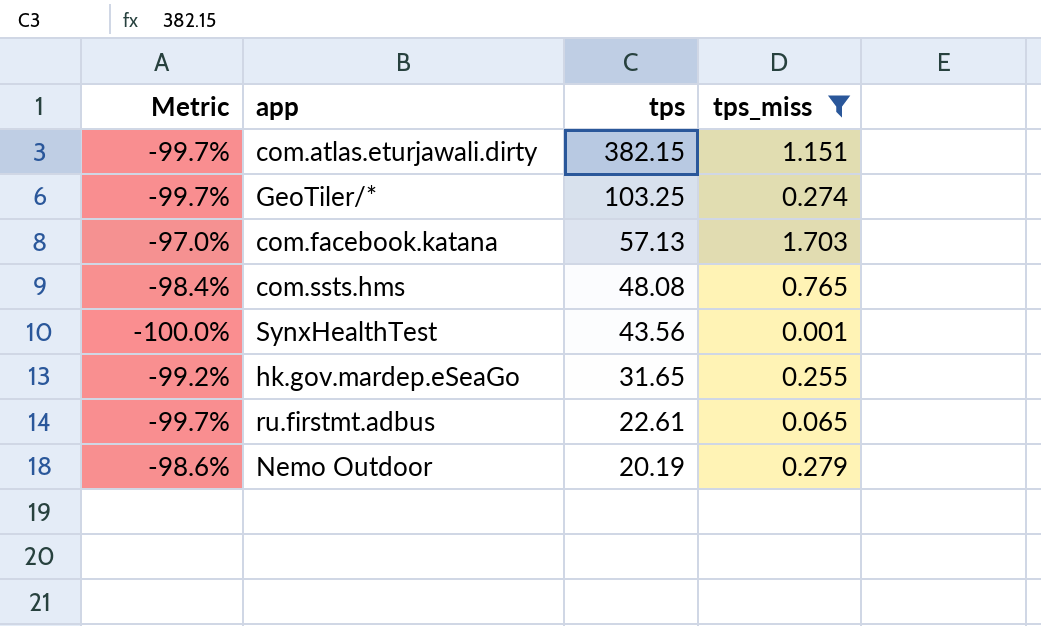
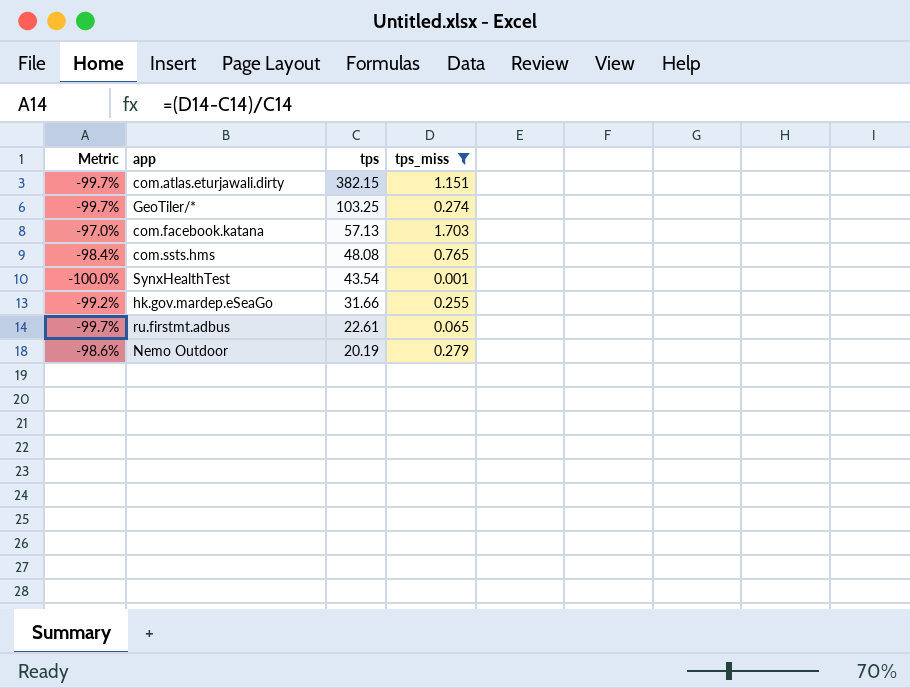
SynxHealthTest | tps: 43.56 -> 43.54
hk.gov.mardep.eSeaGo | tps: 31.65 -> 31.66

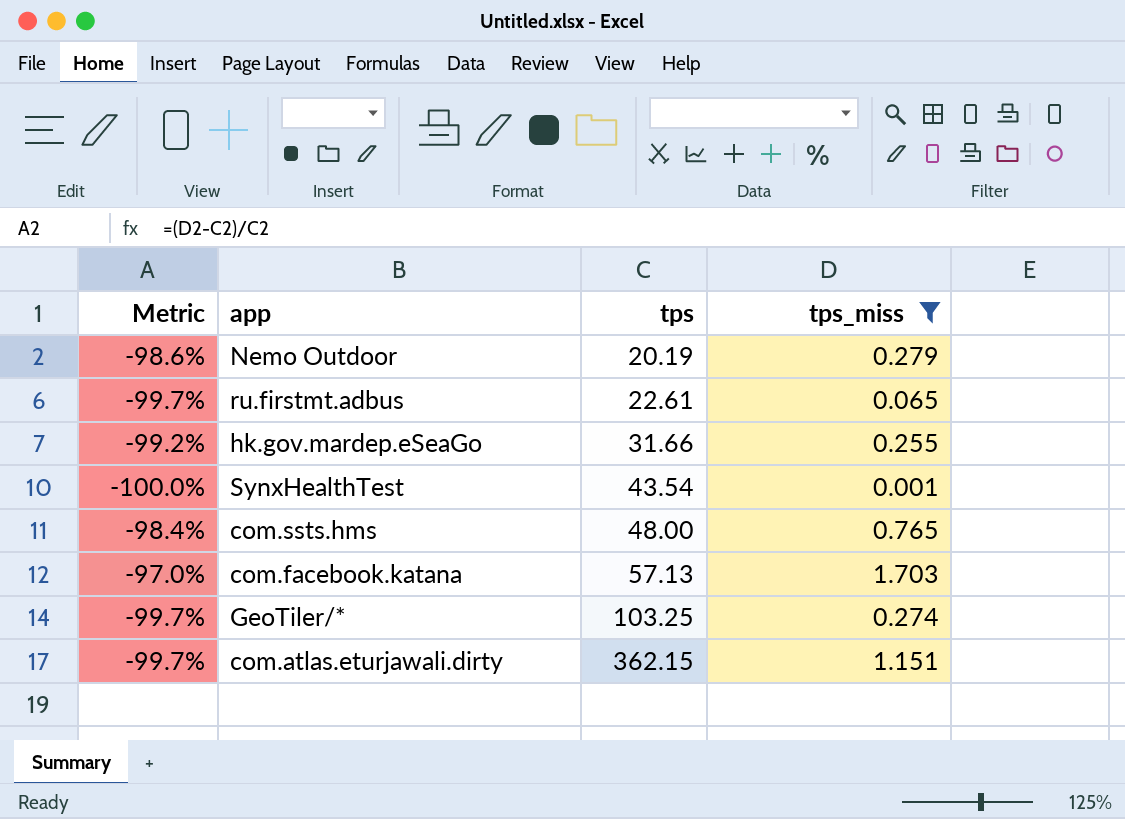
row order: tps descending -> tps ascending
com.ssts.hms | tps: 48.08 -> 48.00
com.atlas.eturjawali.dirty | tps: 382.15 -> 362.15

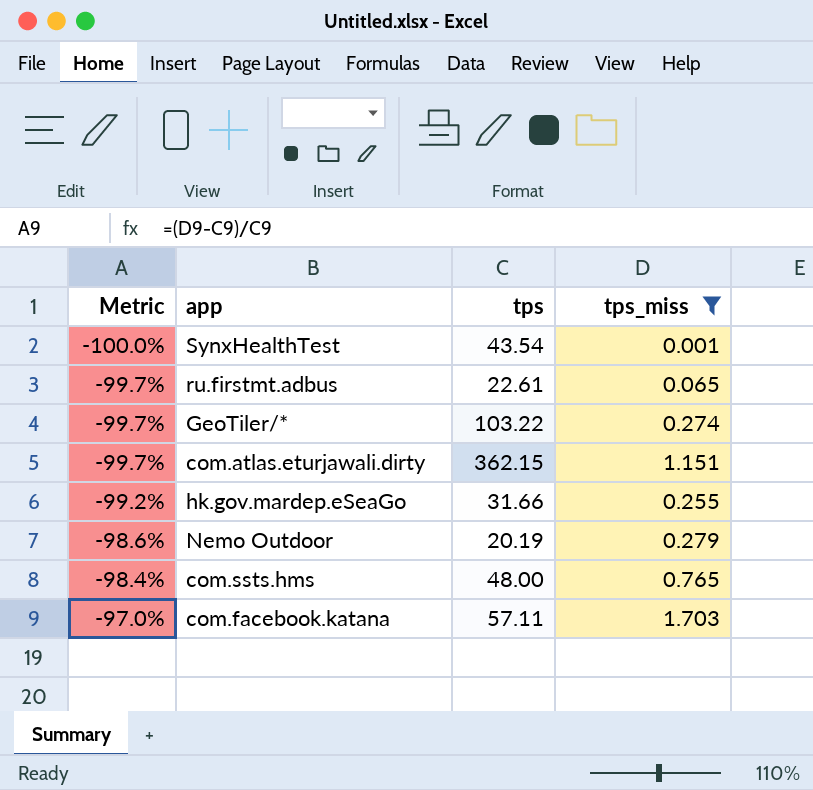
row order: tps ascending -> Metric ascending
GeoTiler/* | tps: 103.25 -> 103.22
com.facebook.katana | tps: 57.13 -> 57.11

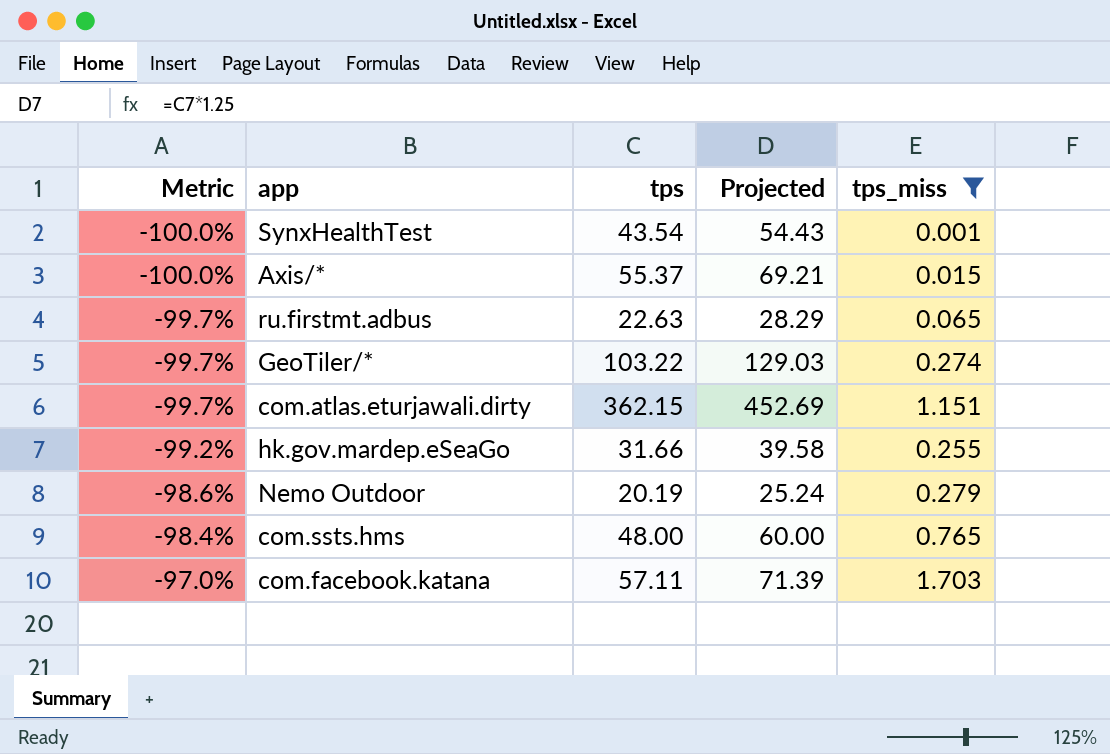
column Projected | formula: none -> [tps] * 1.25
row Axis/*: none -> -100.0% | 55.37 | 69.21 | 0.015
ru.firstmt.adbus | tps: 22.61 -> 22.63

